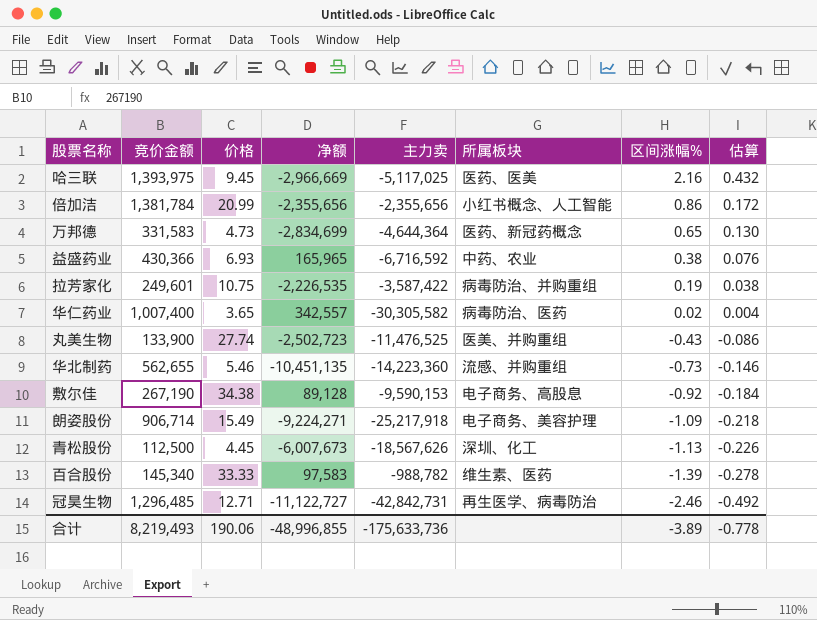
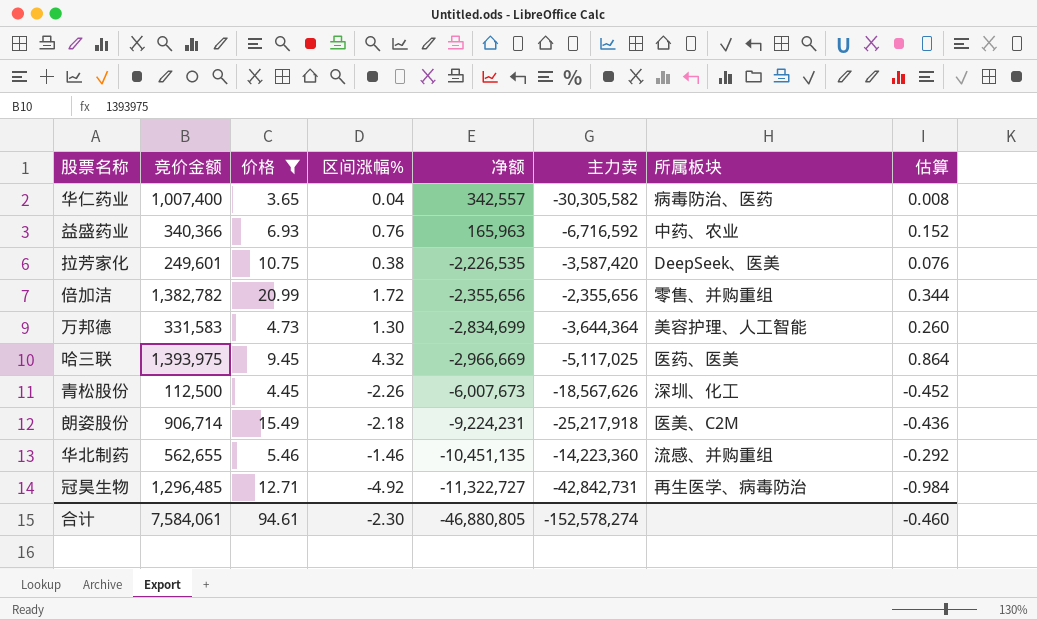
filter: none -> 价格 <= 20.99
row order: 区间涨幅% descending -> 净额 descending
column 区间涨幅% | position: 7 -> 4
华仁药业 | 区间涨幅%: 0.02 -> 0.04
华仁药业 | 估算: 0.004 -> 0.008
益盛药业 | 竞价金额: 430,366 -> 340,366
益盛药业 | 区间涨幅%: 0.38 -> 0.76
益盛药业 | 净额: 165,965 -> 165,963
益盛药业 | 估算: 0.076 -> 0.152
拉芳家化 | 区间涨幅%: 0.19 -> 0.38
拉芳家化 | 主力卖: -3,587,422 -> -3,587,420
拉芳家化 | 所属板块: 病毒防治、并购重组 -> DeepSeek、医美
拉芳家化 | 估算: 0.038 -> 0.076
倍加洁 | 竞价金额: 1,381,784 -> 1,382,782
倍加洁 | 区间涨幅%: 0.86 -> 1.72
倍加洁 | 所属板块: 小红书概念、人工智能 -> 零售、并购重组
倍加洁 | 估算: 0.172 -> 0.344
万邦德 | 区间涨幅%: 0.65 -> 1.30
万邦德 | 主力卖: -4,644,364 -> -3,644,364
万邦德 | 所属板块: 医药、新冠药概念 -> 美容护理、人工智能
万邦德 | 估算: 0.130 -> 0.260
哈三联 | 区间涨幅%: 2.16 -> 4.32
哈三联 | 估算: 0.432 -> 0.864
青松股份 | 区间涨幅%: -1.13 -> -2.26
青松股份 | 估算: -0.226 -> -0.452
朗姿股份 | 区间涨幅%: -1.09 -> -2.18
朗姿股份 | 净额: -9,224,271 -> -9,224,231
朗姿股份 | 所属板块: 电子商务、美容护理 -> 医美、C2M
朗姿股份 | 估算: -0.218 -> -0.436
华北制药 | 区间涨幅%: -0.73 -> -1.46
华北制药 | 估算: -0.146 -> -0.292
冠昊生物 | 区间涨幅%: -2.46 -> -4.92
冠昊生物 | 净额: -11,122,727 -> -11,322,727
冠昊生物 | 估算: -0.492 -> -0.984
合计 | 竞价金额: 8,219,493 -> 7,584,061
合计 | 价格: 190.06 -> 94.61
合计 | 区间涨幅%: -3.89 -> -2.30
合计 | 净额: -48,996,855 -> -46,880,805
合计 | 主力卖: -175,633,736 -> -152,578,274
合计 | 估算: -0.778 -> -0.460

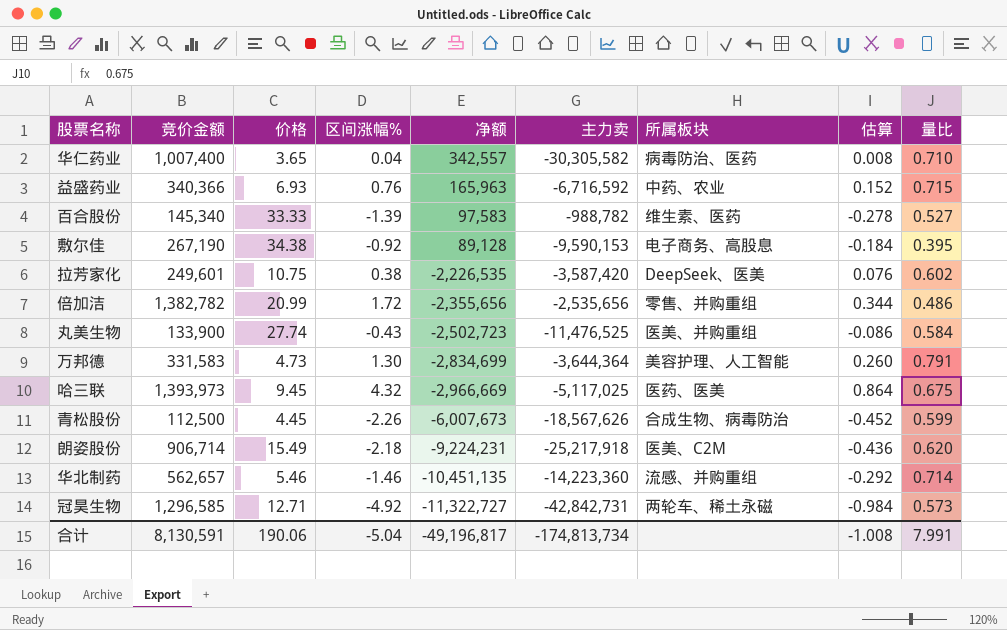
filter: 价格 <= 20.99 -> none
column 量比 | position: none -> 9
倍加洁 | 主力卖: -2,355,656 -> -2,535,656
哈三联 | 竞价金额: 1,393,975 -> 1,393,973
青松股份 | 所属板块: 深圳、化工 -> 合成生物、病毒防治
华北制药 | 竞价金额: 562,655 -> 562,657
冠昊生物 | 竞价金额: 1,296,485 -> 1,296,585
冠昊生物 | 所属板块: 再生医学、病毒防治 -> 两轮车、稀土永磁
合计 | 竞价金额: 7,584,061 -> 8,130,591
合计 | 价格: 94.61 -> 190.06
合计 | 区间涨幅%: -2.30 -> -5.04
合计 | 净额: -46,880,805 -> -49,196,817
合计 | 主力卖: -152,578,274 -> -174,813,734
合计 | 估算: -0.460 -> -1.008

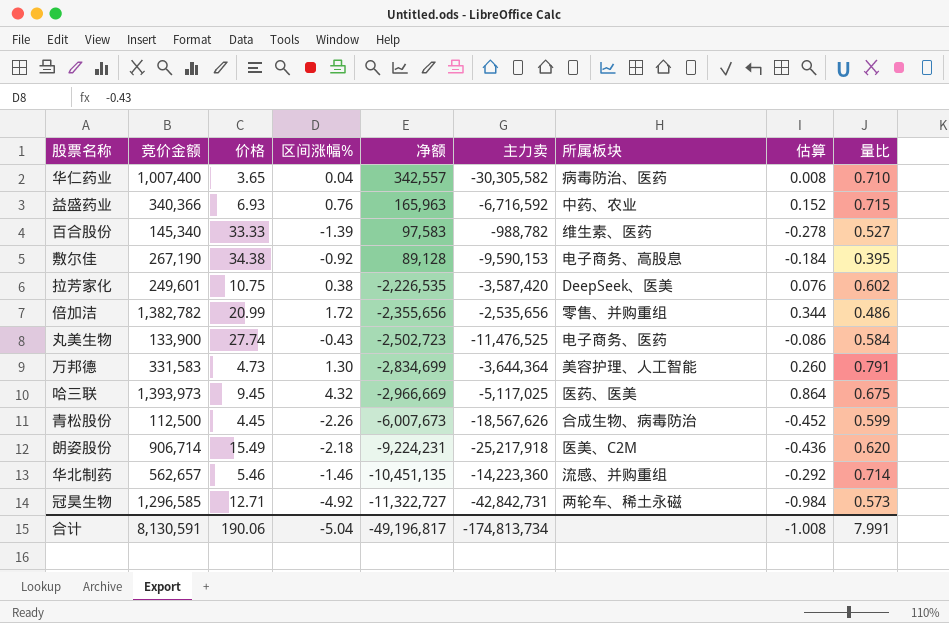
丸美生物 | 所属板块: 医美、并购重组 -> 电子商务、医药

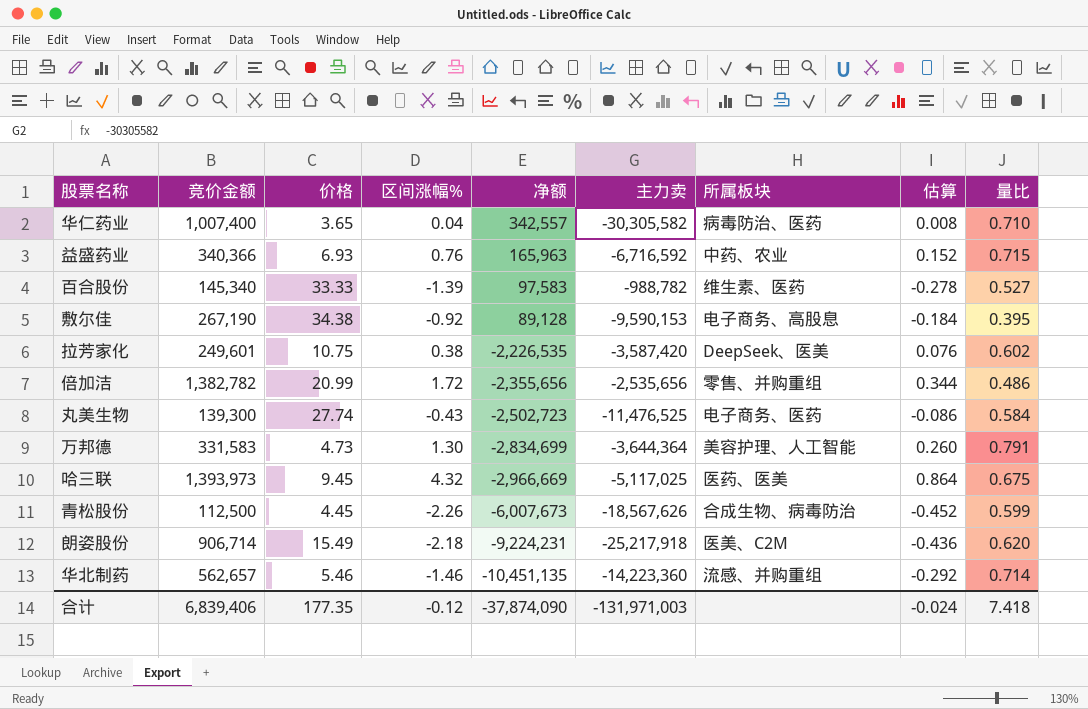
row 冠昊生物: 1,296,585 | 12.71 | -4.92 | -11,322,727 | -42,842,731 | 两轮车、稀土永磁 | -0.984 | 0.573 -> none
丸美生物 | 竞价金额: 133,900 -> 139,300
合计 | 竞价金额: 8,130,591 -> 6,839,406
合计 | 价格: 190.06 -> 177.35
合计 | 区间涨幅%: -5.04 -> -0.12
合计 | 净额: -49,196,817 -> -37,874,090
合计 | 主力卖: -174,813,734 -> -131,971,003
合计 | 估算: -1.008 -> -0.024
合计 | 量比: 7.991 -> 7.418

